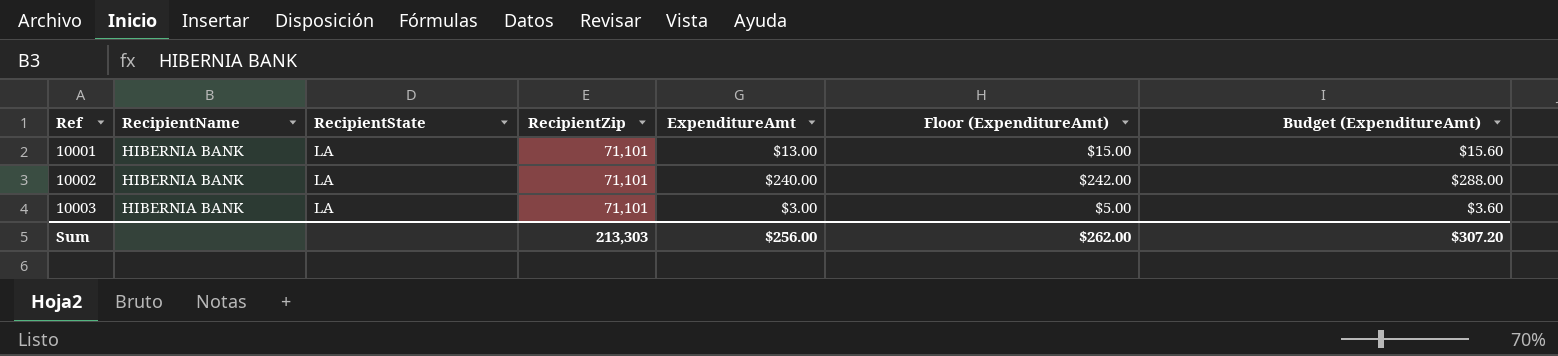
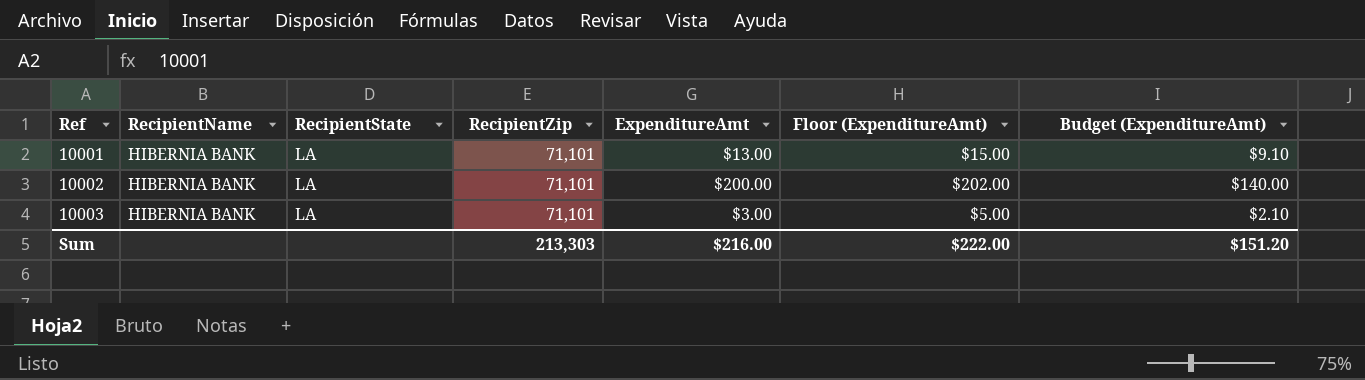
column Budget (ExpenditureAmt) | formula: [ExpenditureAmt] * 1.2 -> [ExpenditureAmt] * 0.7
10002 | ExpenditureAmt: $240.00 -> $200.00
10002 | Floor (ExpenditureAmt): $242.00 -> $202.00
Sum | ExpenditureAmt: $256.00 -> $216.00
Sum | Floor (ExpenditureAmt): $262.00 -> $222.00
Sum | Budget (ExpenditureAmt): $307.20 -> $151.20

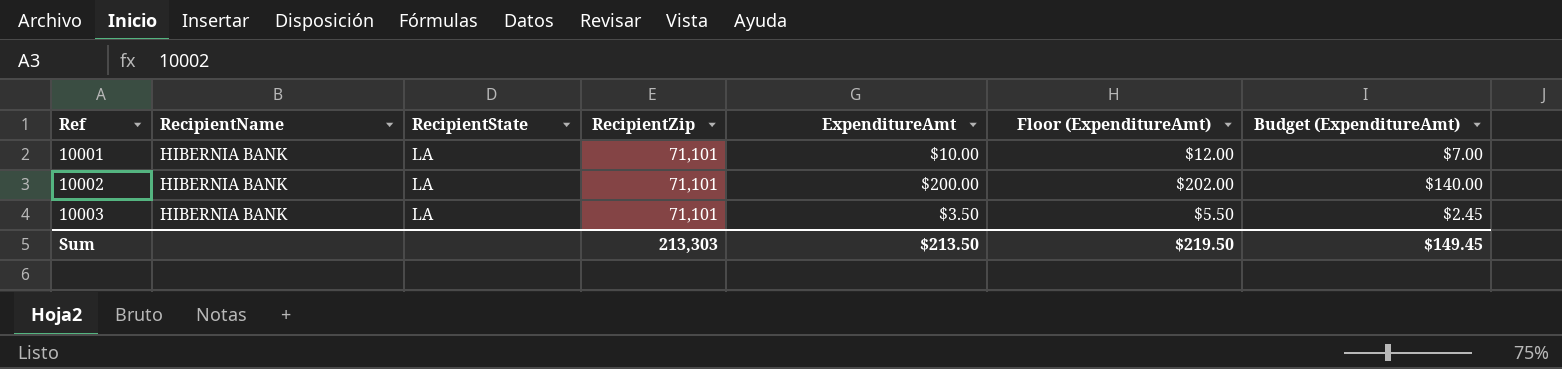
10001 | ExpenditureAmt: $13.00 -> $10.00
10001 | Floor (ExpenditureAmt): $15.00 -> $12.00
10001 | Budget (ExpenditureAmt): $9.10 -> $7.00
10003 | ExpenditureAmt: $3.00 -> $3.50
10003 | Floor (ExpenditureAmt): $5.00 -> $5.50
10003 | Budget (ExpenditureAmt): $2.10 -> $2.45
Sum | ExpenditureAmt: $216.00 -> $213.50
Sum | Floor (ExpenditureAmt): $222.00 -> $219.50
Sum | Budget (ExpenditureAmt): $151.20 -> $149.45

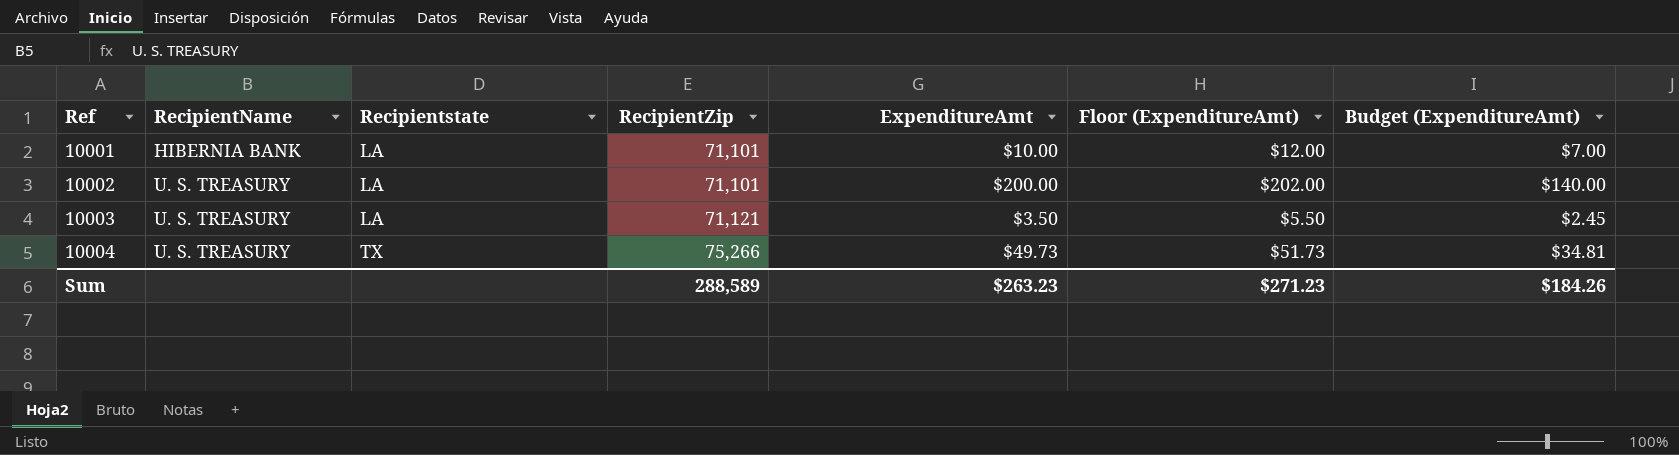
column name: RecipientState -> Recipientstate
10002 | RecipientName: HIBERNIA BANK -> U. S. TREASURY
10003 | RecipientName: HIBERNIA BANK -> U. S. TREASURY
10003 | RecipientZip: 71,101 -> 71,121
row 10004: none -> U. S. TREASURY | TX | 75,266 | $49.73 | $51.73 | $34.81
Sum | RecipientZip: 213,303 -> 288,589
Sum | ExpenditureAmt: $213.50 -> $263.23
Sum | Floor (ExpenditureAmt): $219.50 -> $271.23
Sum | Budget (ExpenditureAmt): $149.45 -> $184.26

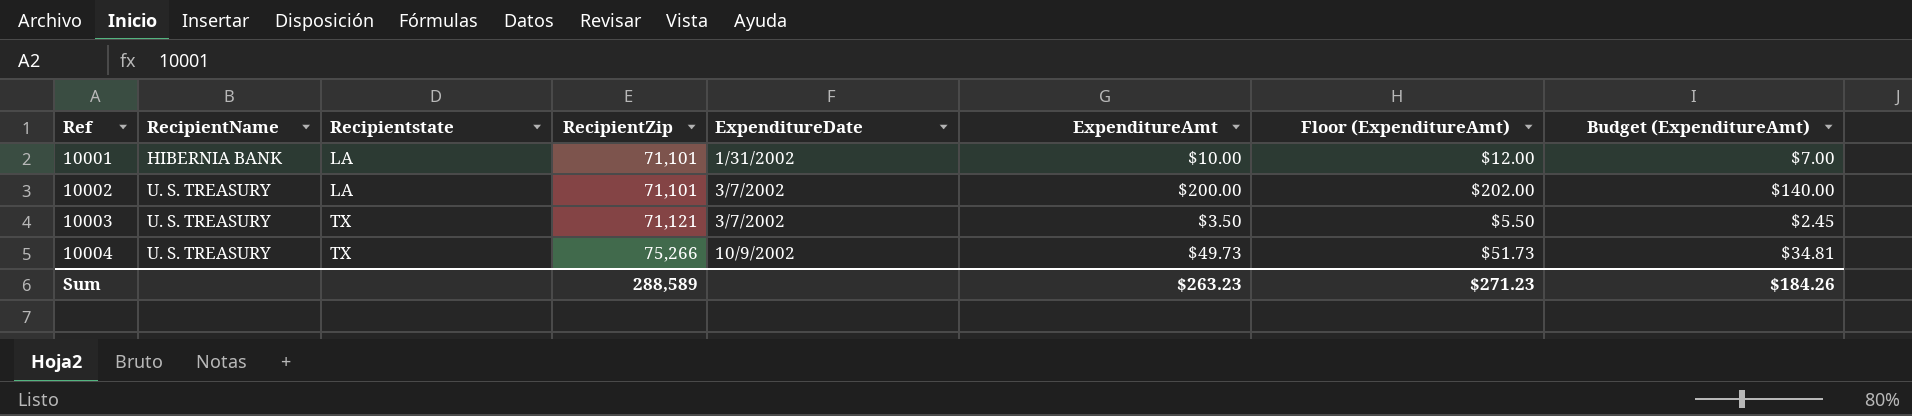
column ExpenditureDate | position: none -> 5
10003 | Recipientstate: LA -> TX

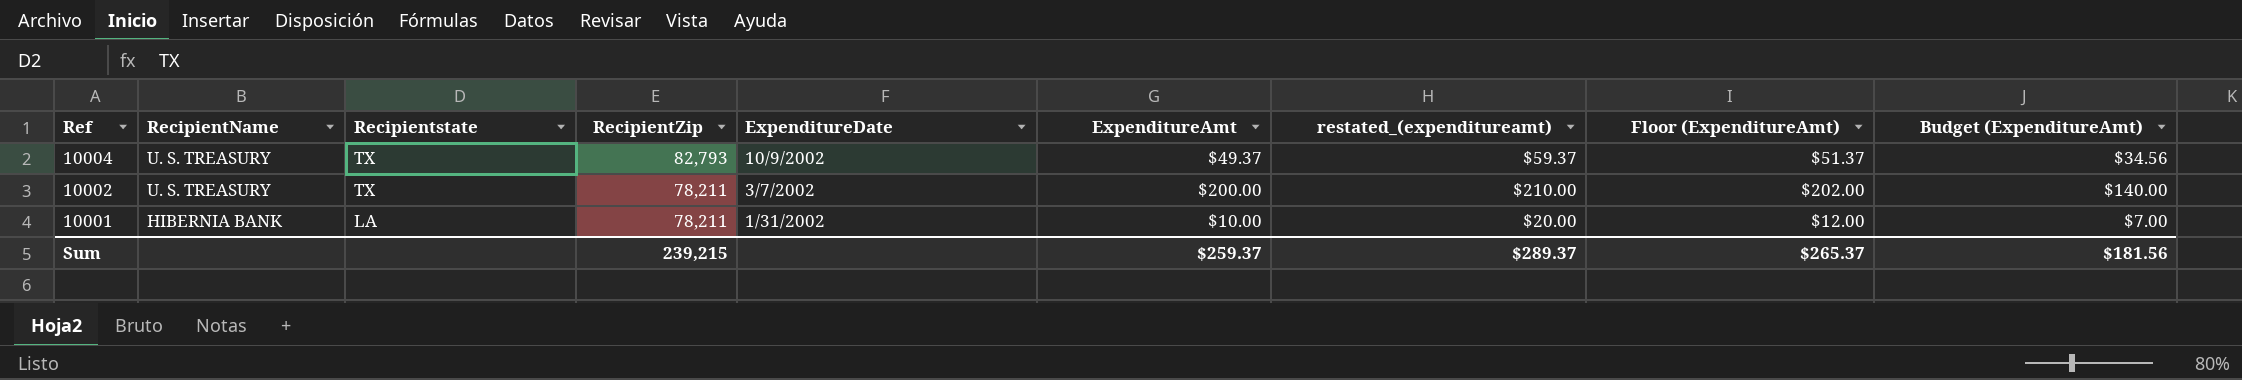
row order: Ref ascending -> Ref descending
column restated_(expenditureamt) | formula: none -> [ExpenditureAmt] + 10
row 10003: U. S. TREASURY | TX | 71,121 | 3/7/2002 | $3.50 | $5.50 | $2.45 -> none
10004 | RecipientZip: 75,266 -> 82,793
10004 | ExpenditureAmt: $49.73 -> $49.37
10004 | Floor (ExpenditureAmt): $51.73 -> $51.37
10004 | Budget (ExpenditureAmt): $34.81 -> $34.56
10002 | Recipientstate: LA -> TX
10002 | RecipientZip: 71,101 -> 78,211
10001 | RecipientZip: 71,101 -> 78,211
Sum | RecipientZip: 288,589 -> 239,215
Sum | ExpenditureAmt: $263.23 -> $259.37
Sum | Floor (ExpenditureAmt): $271.23 -> $265.37
Sum | Budget (ExpenditureAmt): $184.26 -> $181.56

